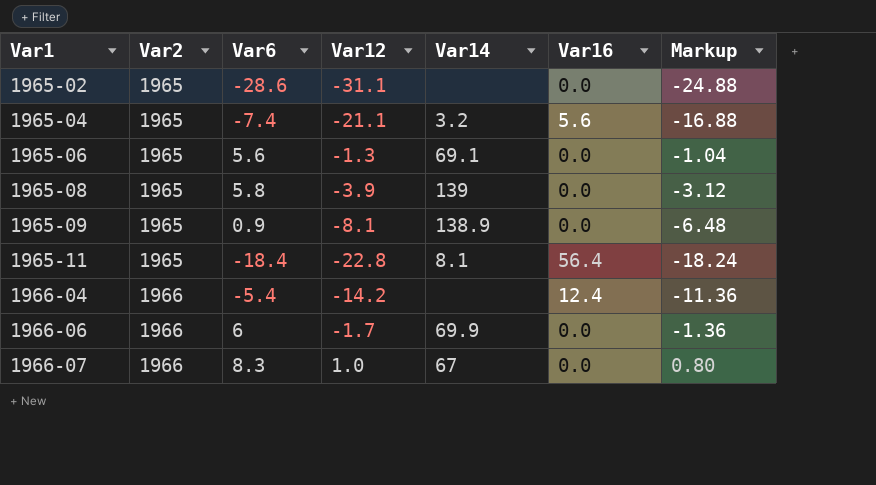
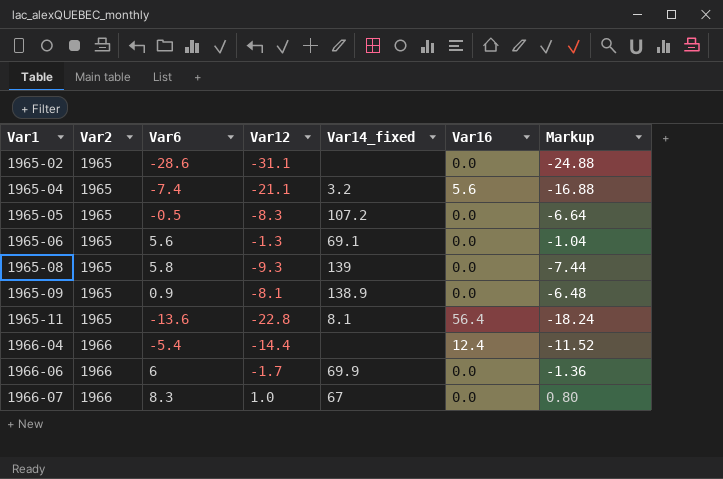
column name: Var14 -> Var14_fixed
row 1965-05: none -> 1965 | -0.5 | -8.3 | 107.2 | 0.0 | -6.64
1965-08 | Var12: -3.9 -> -9.3
1965-08 | Markup: -3.12 -> -7.44
1965-11 | Var6: -18.4 -> -13.6
1966-04 | Var12: -14.2 -> -14.4
1966-04 | Markup: -11.36 -> -11.52

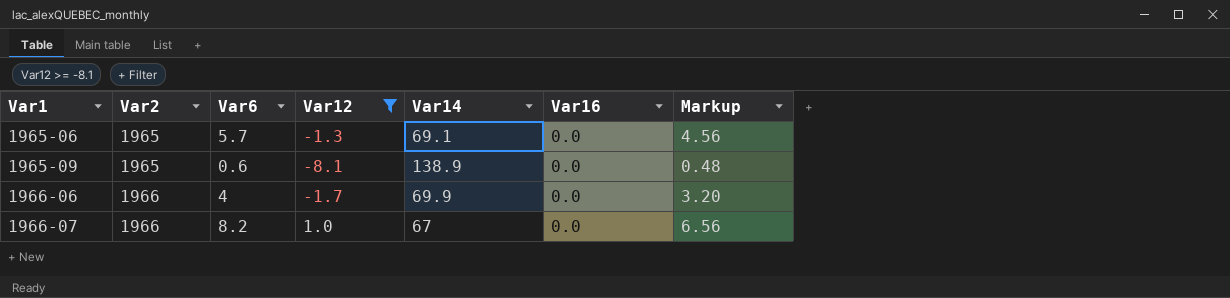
filter: none -> Var12 >= -8.1
column name: Var14_fixed -> Var14
column Markup | formula: [Var12] * 0.8 -> [Var6] * 0.8
1965-06 | Var6: 5.6 -> 5.7
1965-09 | Var6: 0.9 -> 0.6
1966-06 | Var6: 6 -> 4
1966-07 | Var6: 8.3 -> 8.2

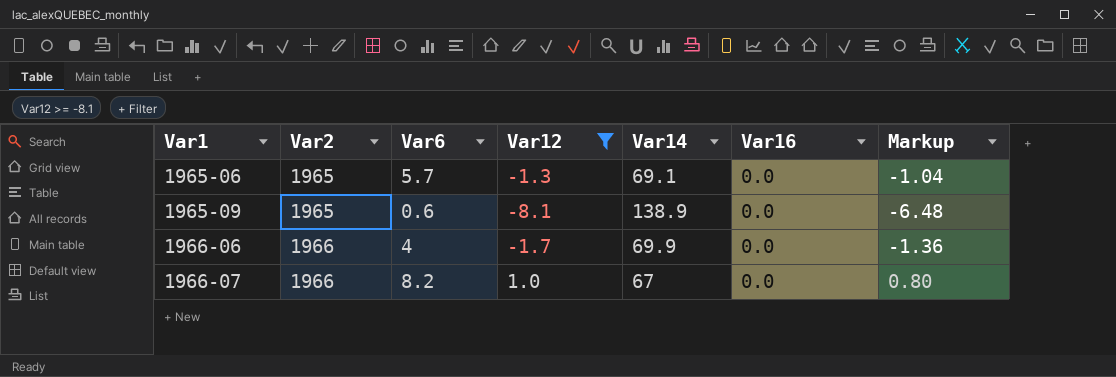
column Markup | formula: [Var6] * 0.8 -> [Var12] * 0.8

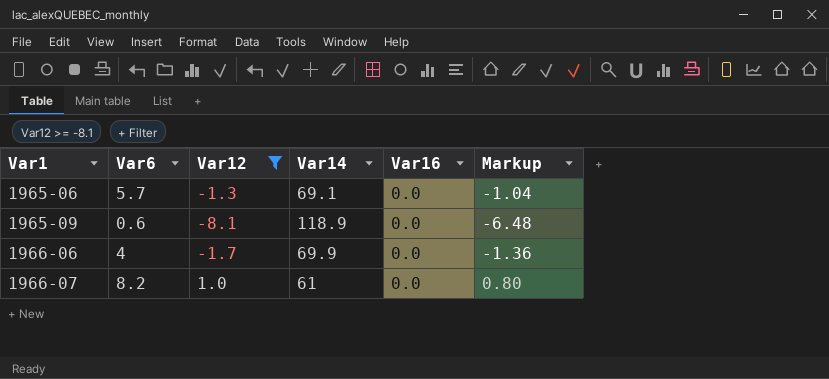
column Var2 | position: 2 -> none
1965-09 | Var14: 138.9 -> 118.9
1966-07 | Var14: 67 -> 61

